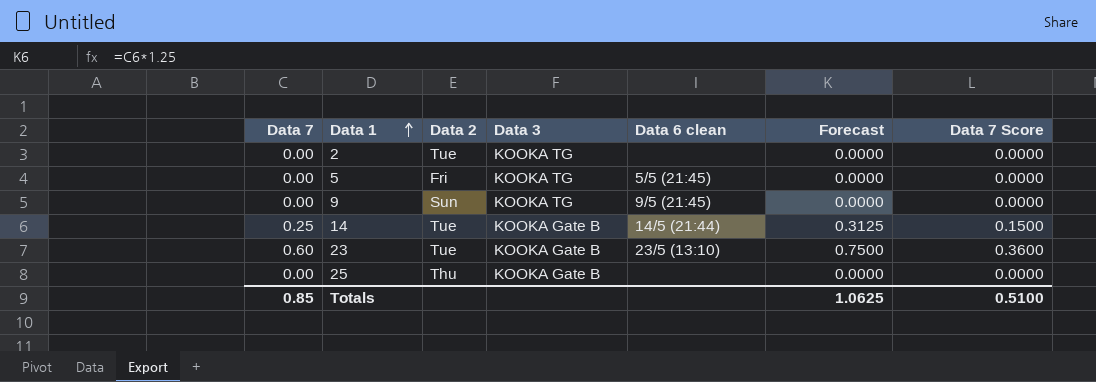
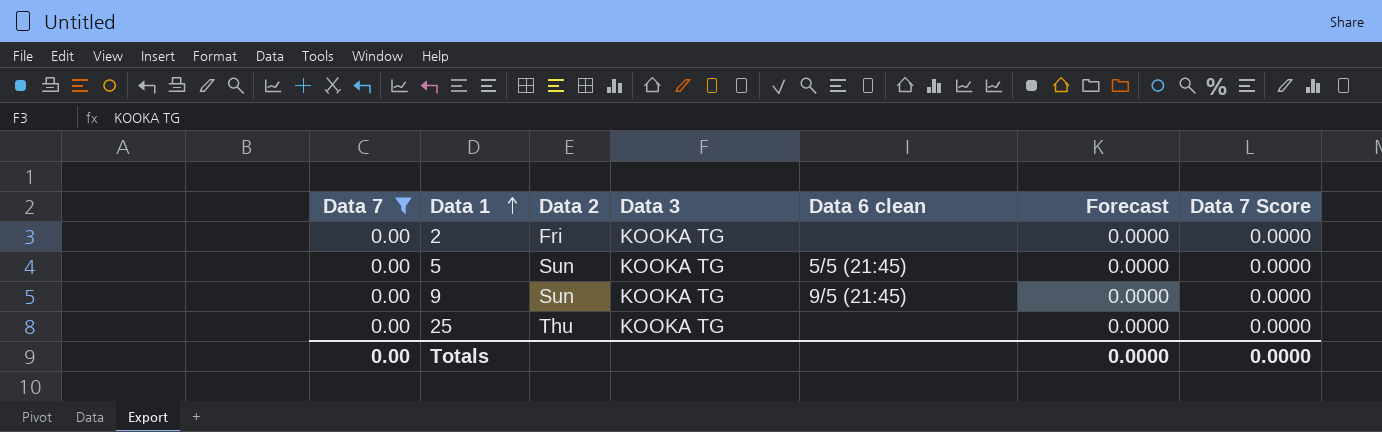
filter: none -> Data 7 = 0.00
2 | Data 2: Tue -> Fri
5 | Data 2: Fri -> Sun
25 | Data 3: KOOKA Gate B -> KOOKA TG
Totals | Data 7: 0.85 -> 0.00
Totals | Forecast: 1.0625 -> 0.0000
Totals | Data 7 Score: 0.5100 -> 0.0000

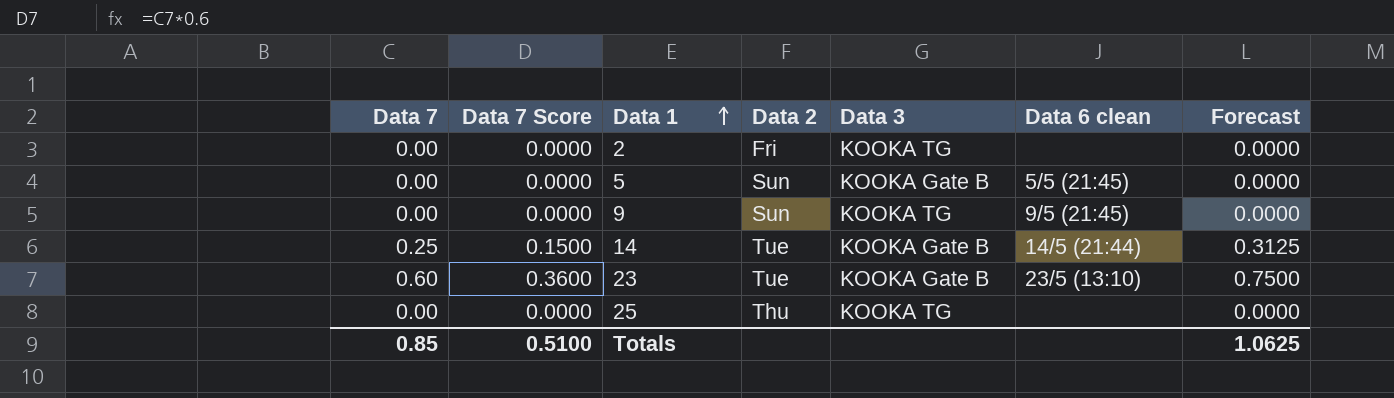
filter: Data 7 = 0.00 -> none
column Data 7 Score | position: 7 -> 2
5 | Data 3: KOOKA TG -> KOOKA Gate B
Totals | Data 7: 0.00 -> 0.85
Totals | Data 7 Score: 0.0000 -> 0.5100
Totals | Forecast: 0.0000 -> 1.0625

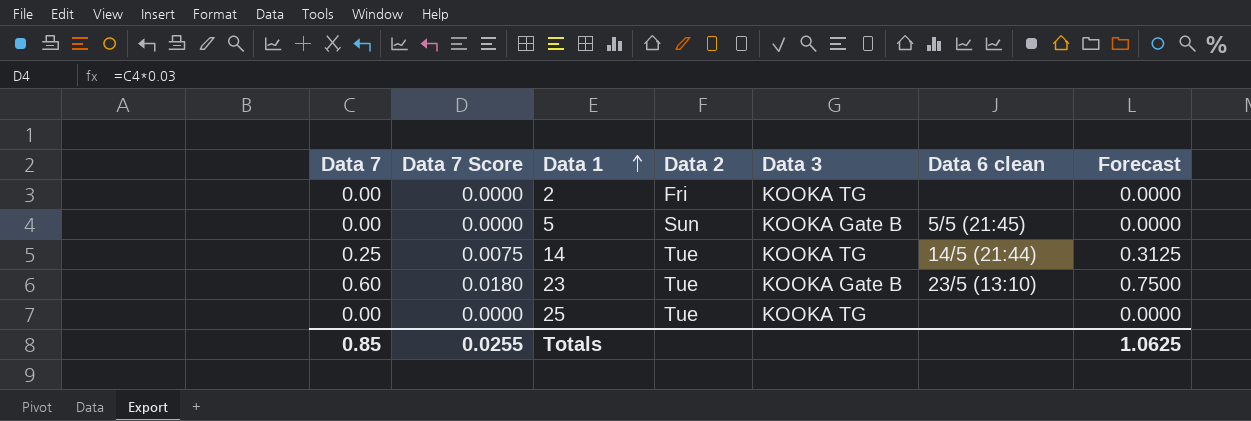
column Data 7 Score | formula: [Data 7] * 0.6 -> [Data 7] * 0.03
row 9: 0.00 | 0.0000 | Sun | KOOKA TG | 9/5 (21:45) | 0.0000 -> none
14 | Data 3: KOOKA Gate B -> KOOKA TG
25 | Data 2: Thu -> Tue
Totals | Data 7 Score: 0.5100 -> 0.0255

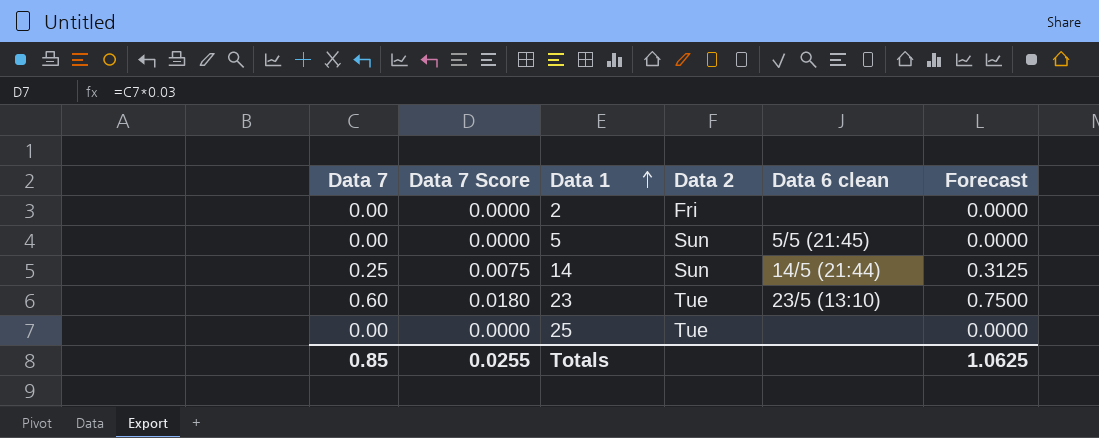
column Data 3 | position: 5 -> none
14 | Data 2: Tue -> Sun

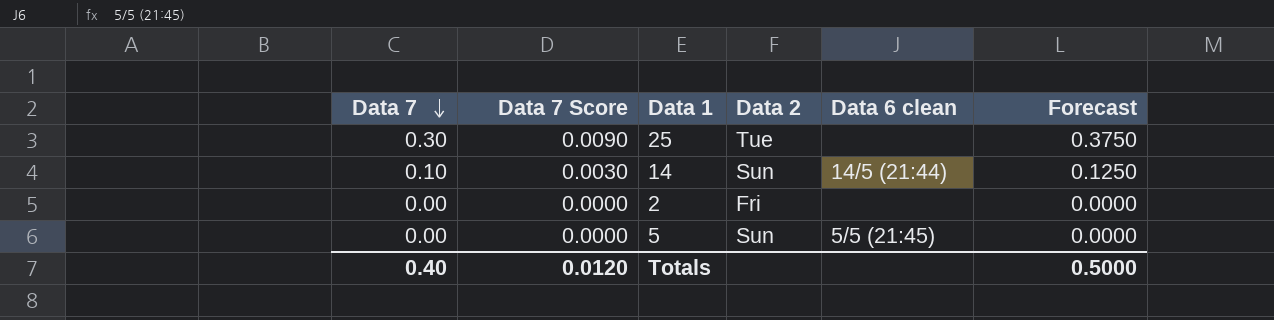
row order: Data 1 ascending -> Data 7 descending
row 23: 0.60 | 0.0180 | Tue | 23/5 (13:10) | 0.7500 -> none
25 | Data 7: 0.00 -> 0.30
25 | Data 7 Score: 0.0000 -> 0.0090
25 | Forecast: 0.0000 -> 0.3750
14 | Data 7: 0.25 -> 0.10
14 | Data 7 Score: 0.0075 -> 0.0030
14 | Forecast: 0.3125 -> 0.1250
Totals | Data 7: 0.85 -> 0.40
Totals | Data 7 Score: 0.0255 -> 0.0120
Totals | Forecast: 1.0625 -> 0.5000

